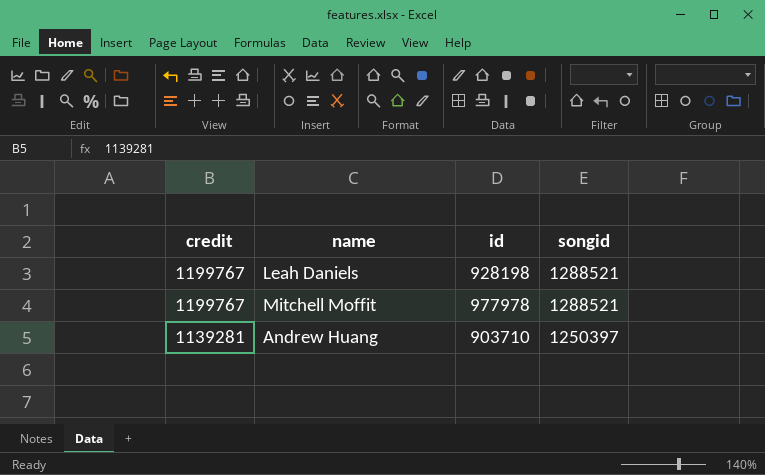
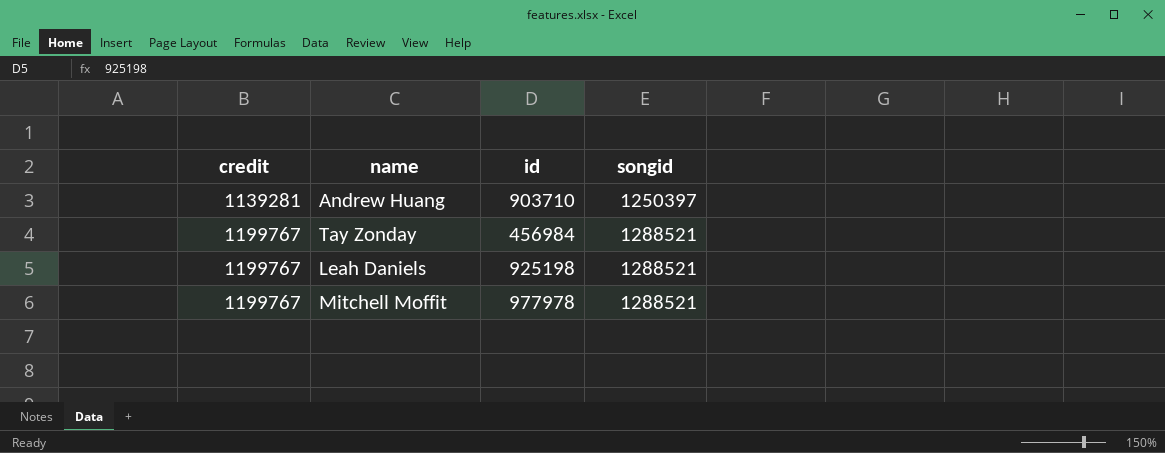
row order: credit descending -> credit ascending
row Tay Zonday: none -> 1199767 | 456984 | 1288521
Leah Daniels | id: 928198 -> 925198

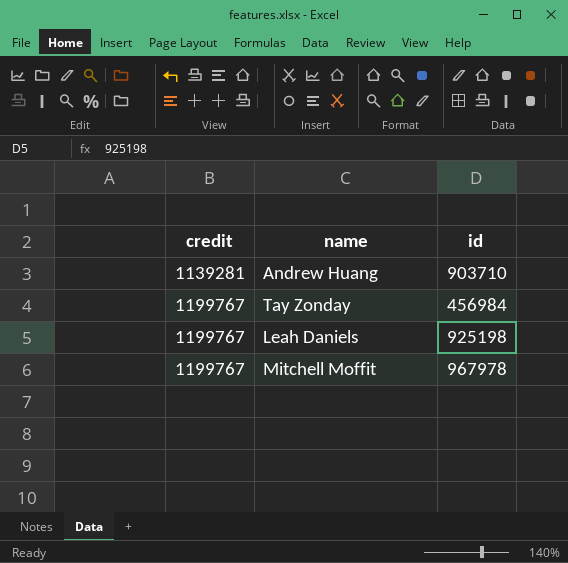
column songid | position: 4 -> none
Mitchell Moffit | id: 977978 -> 967978

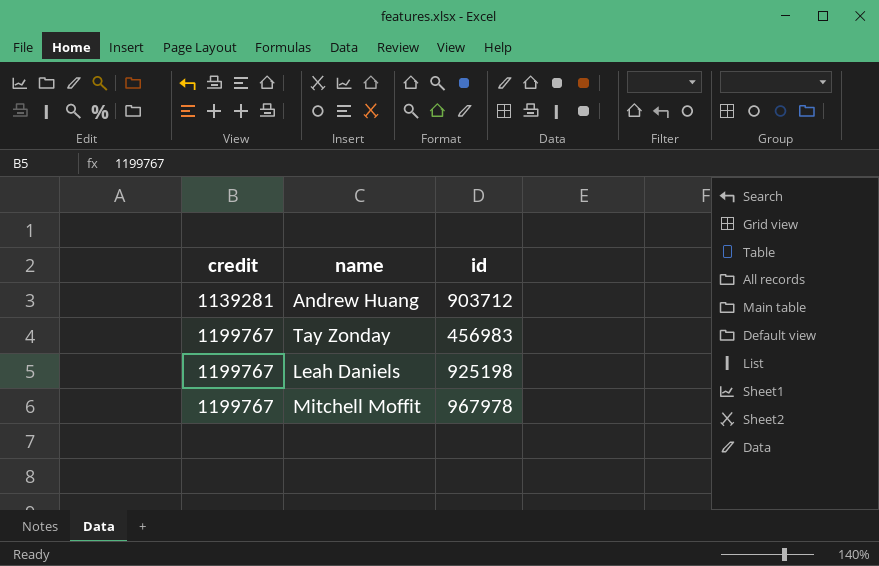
Andrew Huang | id: 903710 -> 903712
Tay Zonday | id: 456984 -> 456983

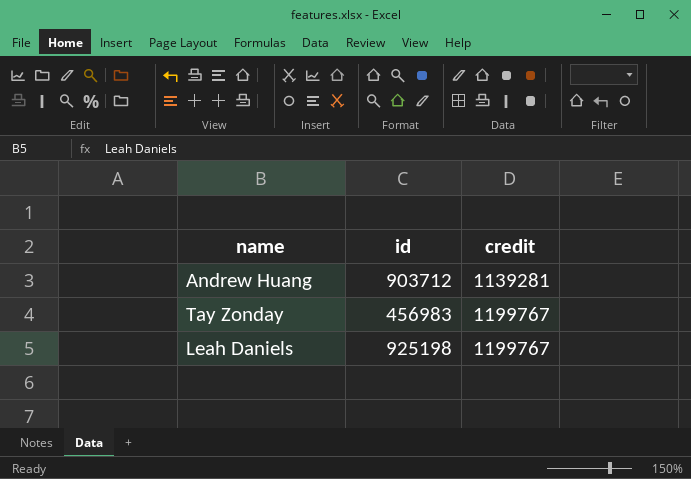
column credit | position: 1 -> 3
row Mitchell Moffit: 1199767 | 967978 -> none

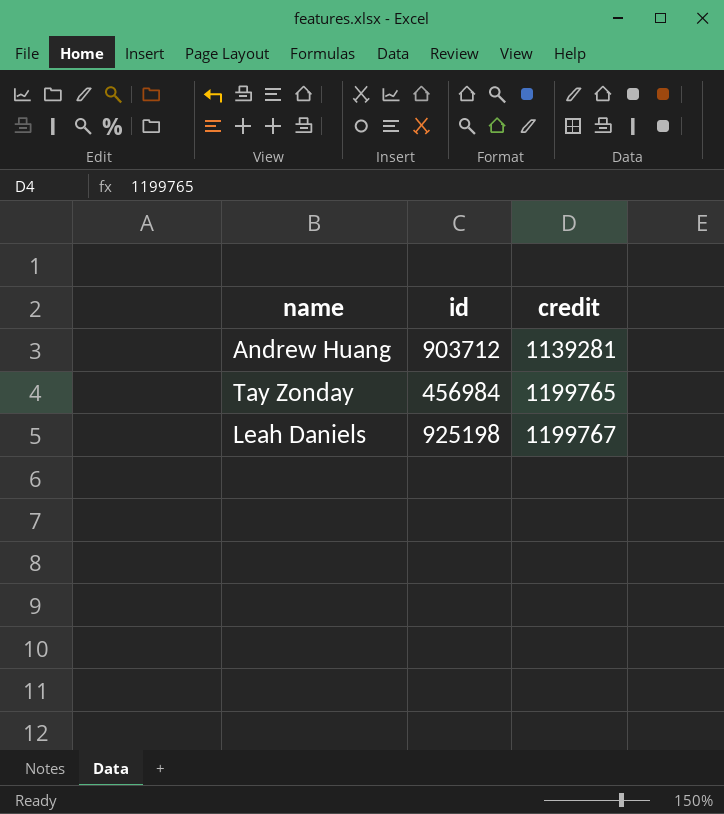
Tay Zonday | id: 456983 -> 456984
Tay Zonday | credit: 1199767 -> 1199765

